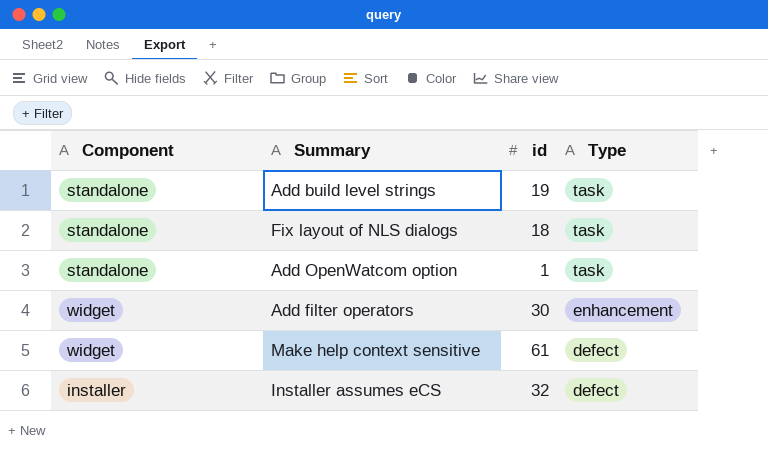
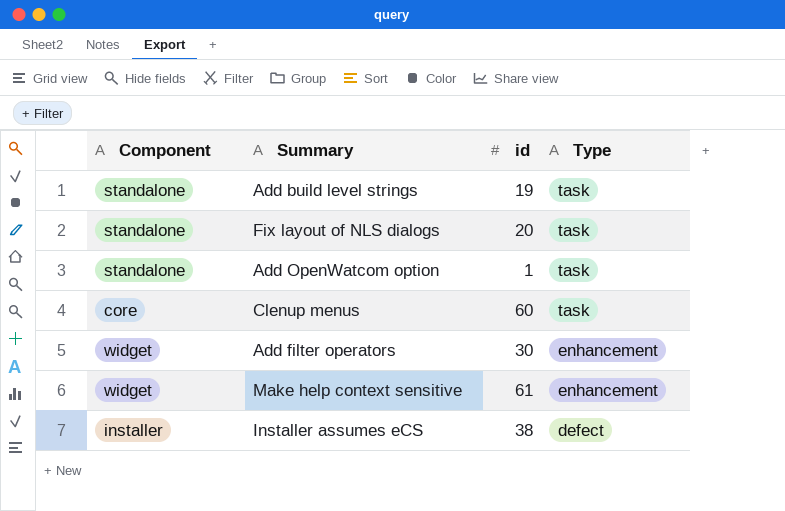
Fix layout of NLS dialogs | id: 18 -> 20
row Clenup menus: none -> core | 60 | task
Make help context sensitive | Type: defect -> enhancement
Installer assumes eCS | id: 32 -> 38

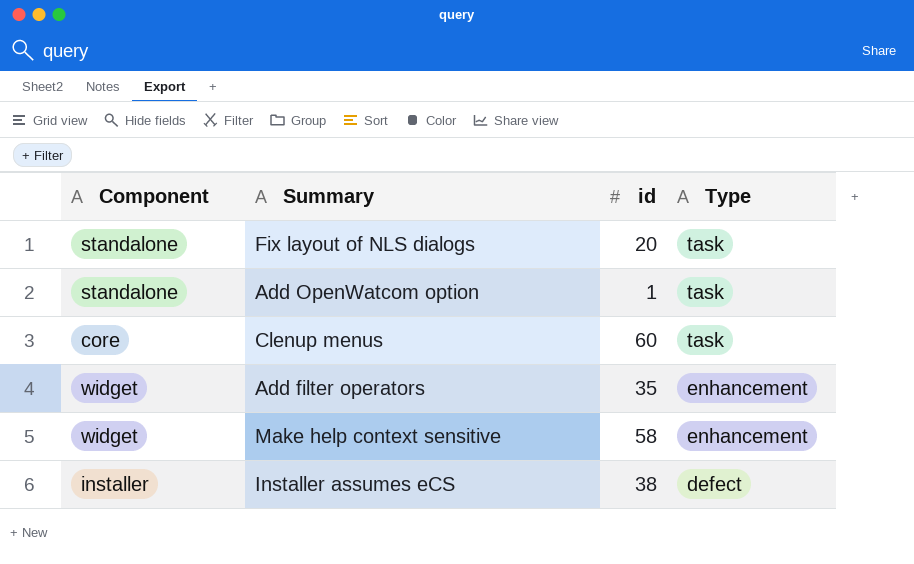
row Add build level strings: standalone | 19 | task -> none
Add filter operators | id: 30 -> 35
Make help context sensitive | id: 61 -> 58

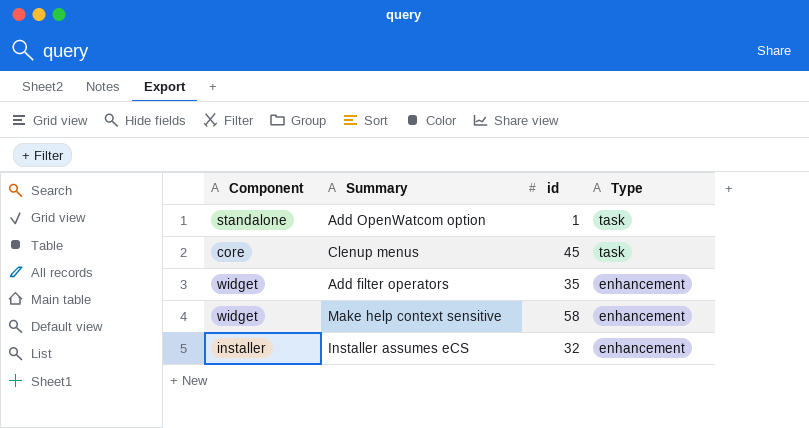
row Fix layout of NLS dialogs: standalone | 20 | task -> none
Clenup menus | id: 60 -> 45
Installer assumes eCS | id: 38 -> 32
Installer assumes eCS | Type: defect -> enhancement

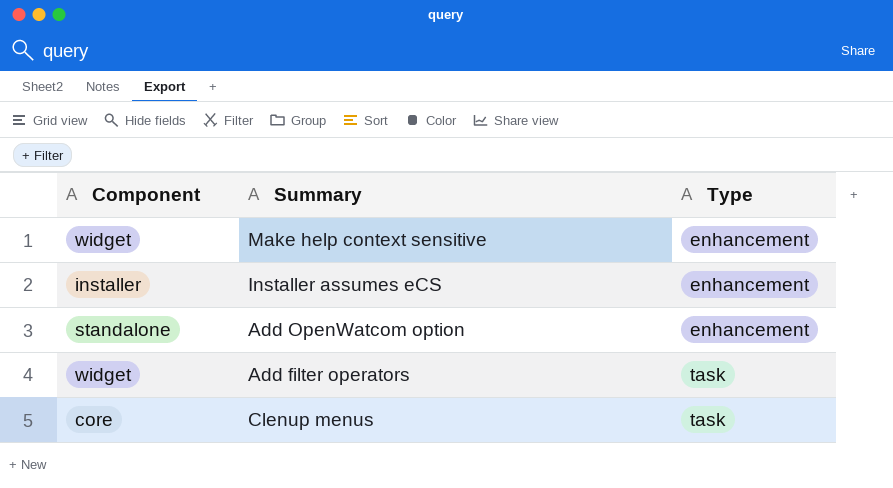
row order: Type descending -> Type ascending
column id | position: 3 -> none
Add OpenWatcom option | Type: task -> enhancement
Add filter operators | Type: enhancement -> task

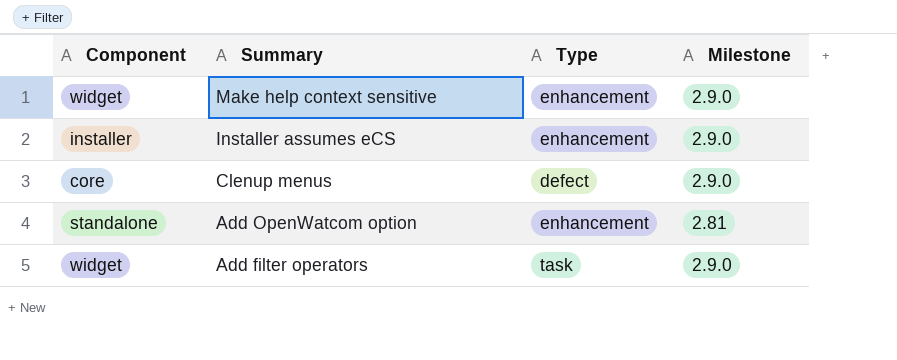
row order: Type ascending -> Summary descending
column Milestone | position: none -> 4
Clenup menus | Type: task -> defect

